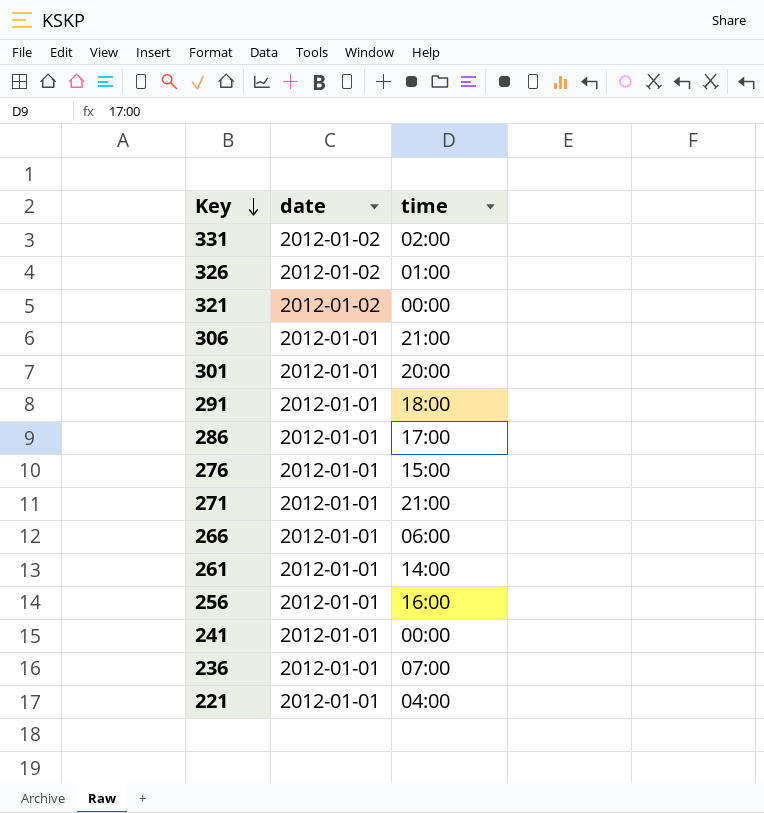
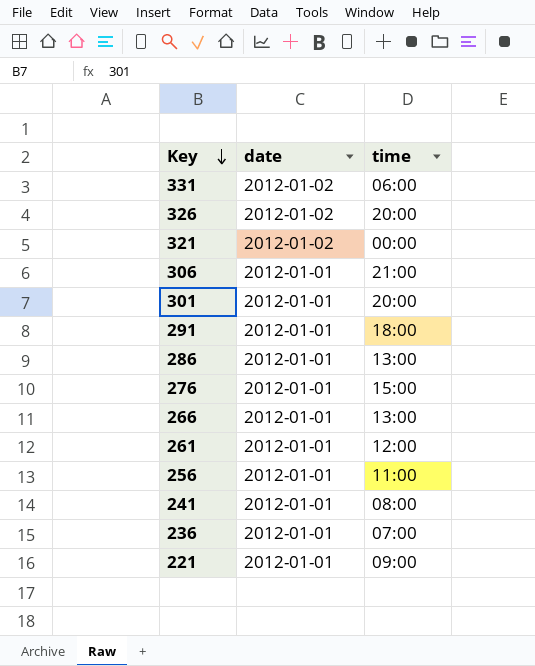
row 271: 2012-01-01 | 21:00 -> none
331 | time: 02:00 -> 06:00
326 | time: 01:00 -> 20:00
286 | time: 17:00 -> 13:00
266 | time: 06:00 -> 13:00
261 | time: 14:00 -> 12:00
256 | time: 16:00 -> 11:00
241 | time: 00:00 -> 08:00
221 | time: 04:00 -> 09:00

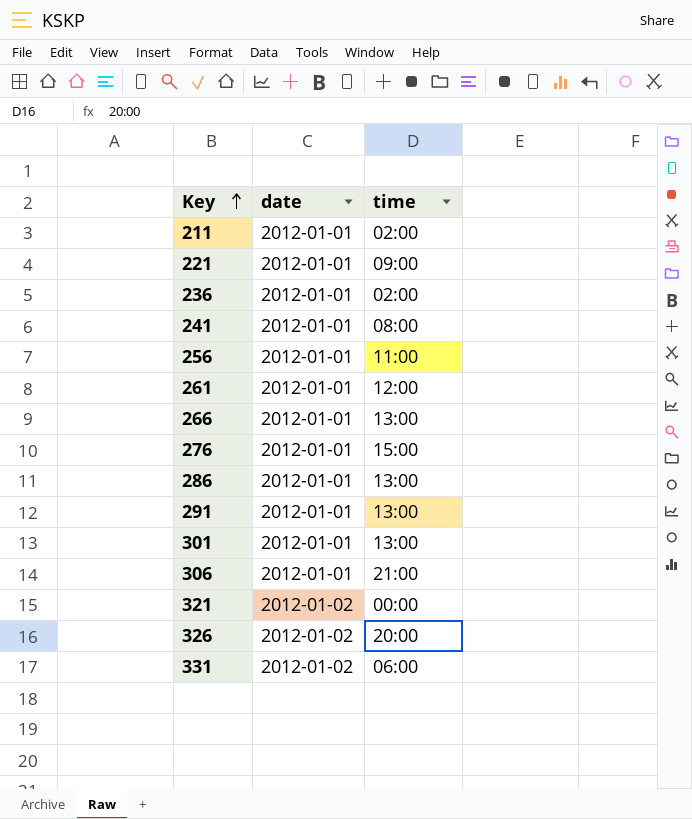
row order: Key descending -> Key ascending
row 211: none -> 2012-01-01 | 02:00
236 | time: 07:00 -> 02:00
291 | time: 18:00 -> 13:00
301 | time: 20:00 -> 13:00

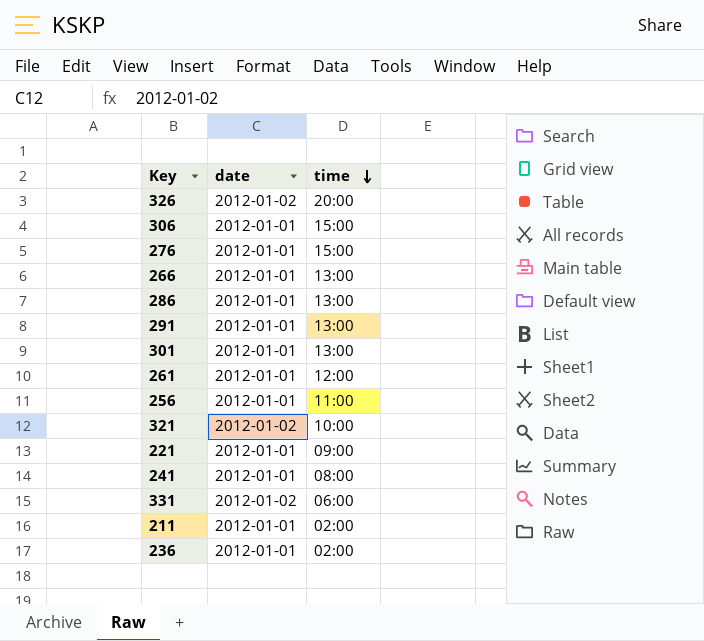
row order: Key ascending -> time descending
306 | time: 21:00 -> 15:00
321 | time: 00:00 -> 10:00

